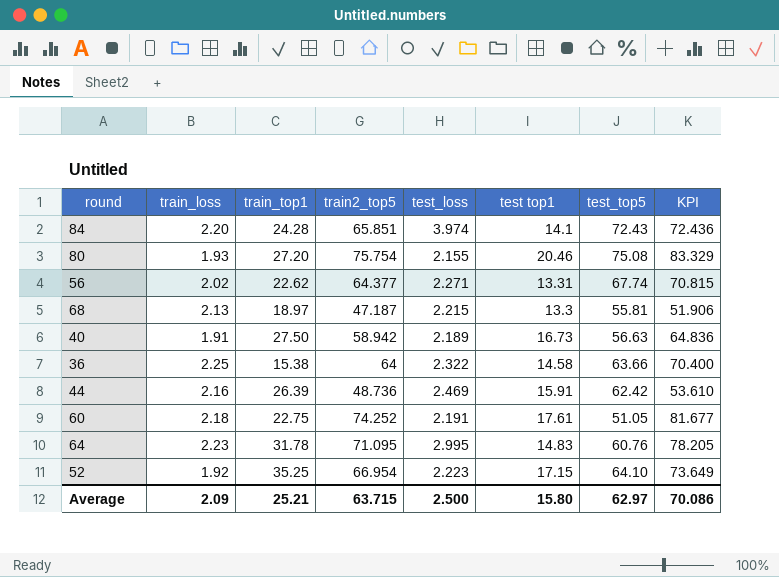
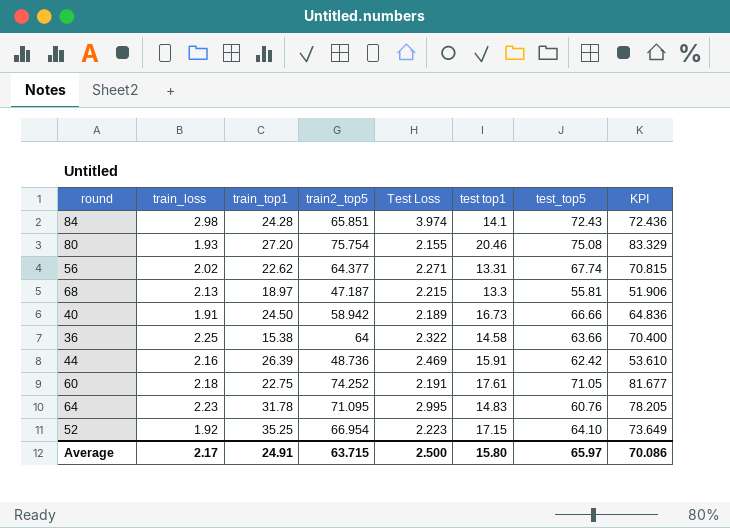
column name: test_loss -> Test Loss
84 | train_loss: 2.20 -> 2.98
40 | train_top1: 27.50 -> 24.50
40 | test_top5: 56.63 -> 66.66
60 | test_top5: 51.05 -> 71.05
Average | train_loss: 2.09 -> 2.17
Average | train_top1: 25.21 -> 24.91
Average | test_top5: 62.97 -> 65.97

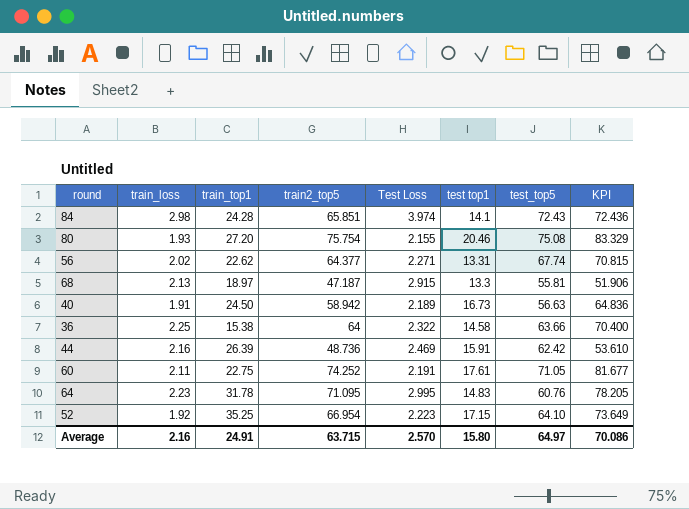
68 | Test Loss: 2.215 -> 2.915
40 | test_top5: 66.66 -> 56.63
60 | train_loss: 2.18 -> 2.11
Average | train_loss: 2.17 -> 2.16
Average | Test Loss: 2.500 -> 2.570
Average | test_top5: 65.97 -> 64.97

